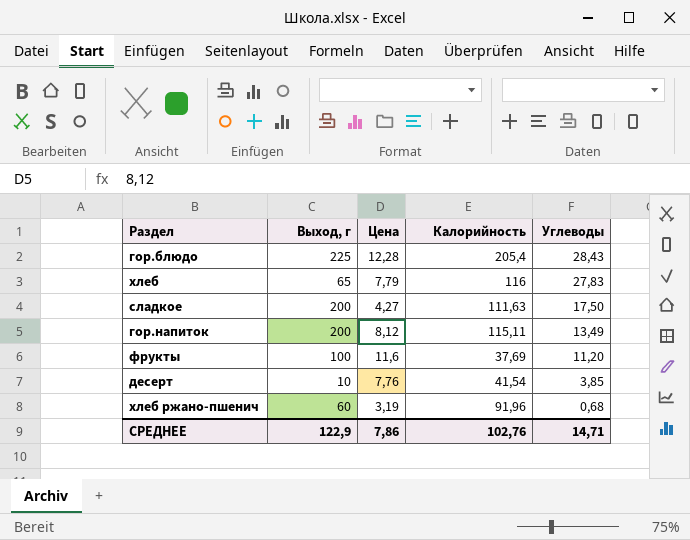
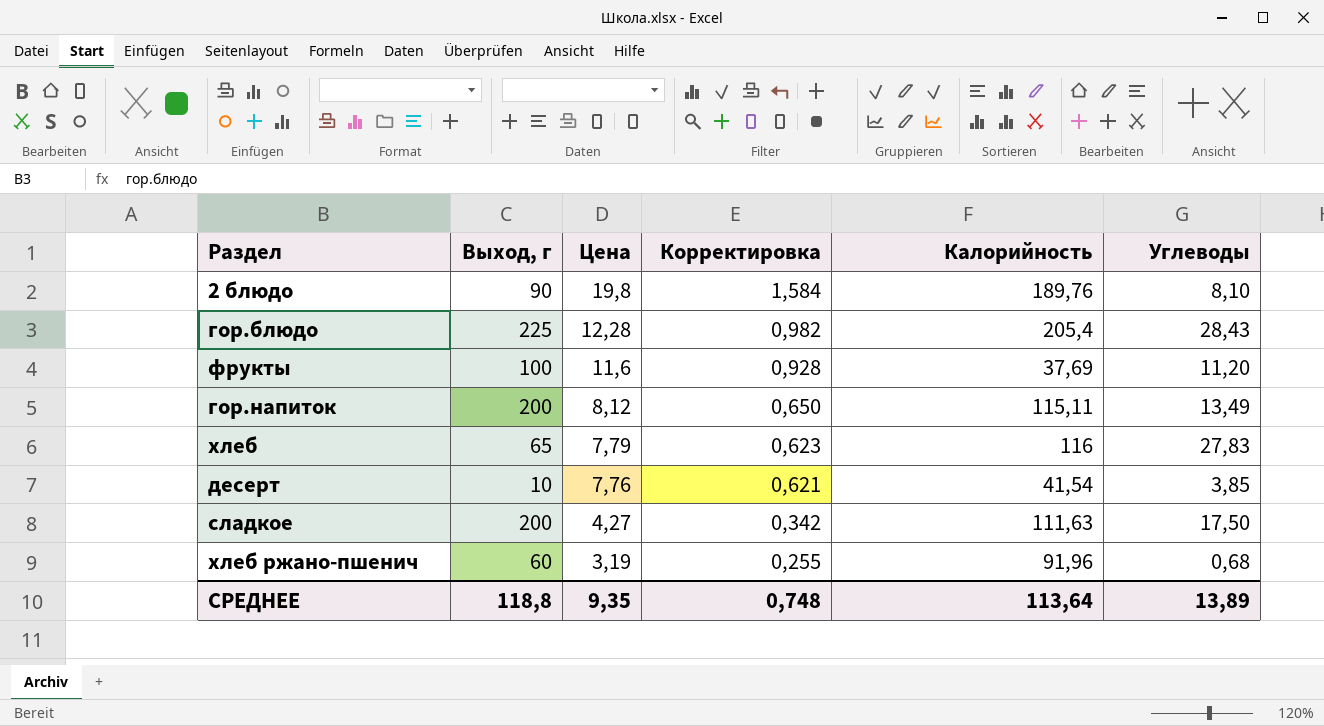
row order: Углеводы descending -> Цена descending
column Корректировка | formula: none -> [Цена] * 0,08
row 2 блюдо: none -> 90 | 19,8 | 1,584 | 189,76 | 8,10
СРЕДНЕЕ | Выход, г: 122,9 -> 118,8
СРЕДНЕЕ | Цена: 7,86 -> 9,35
СРЕДНЕЕ | Калорийность: 102,76 -> 113,64
СРЕДНЕЕ | Углеводы: 14,71 -> 13,89

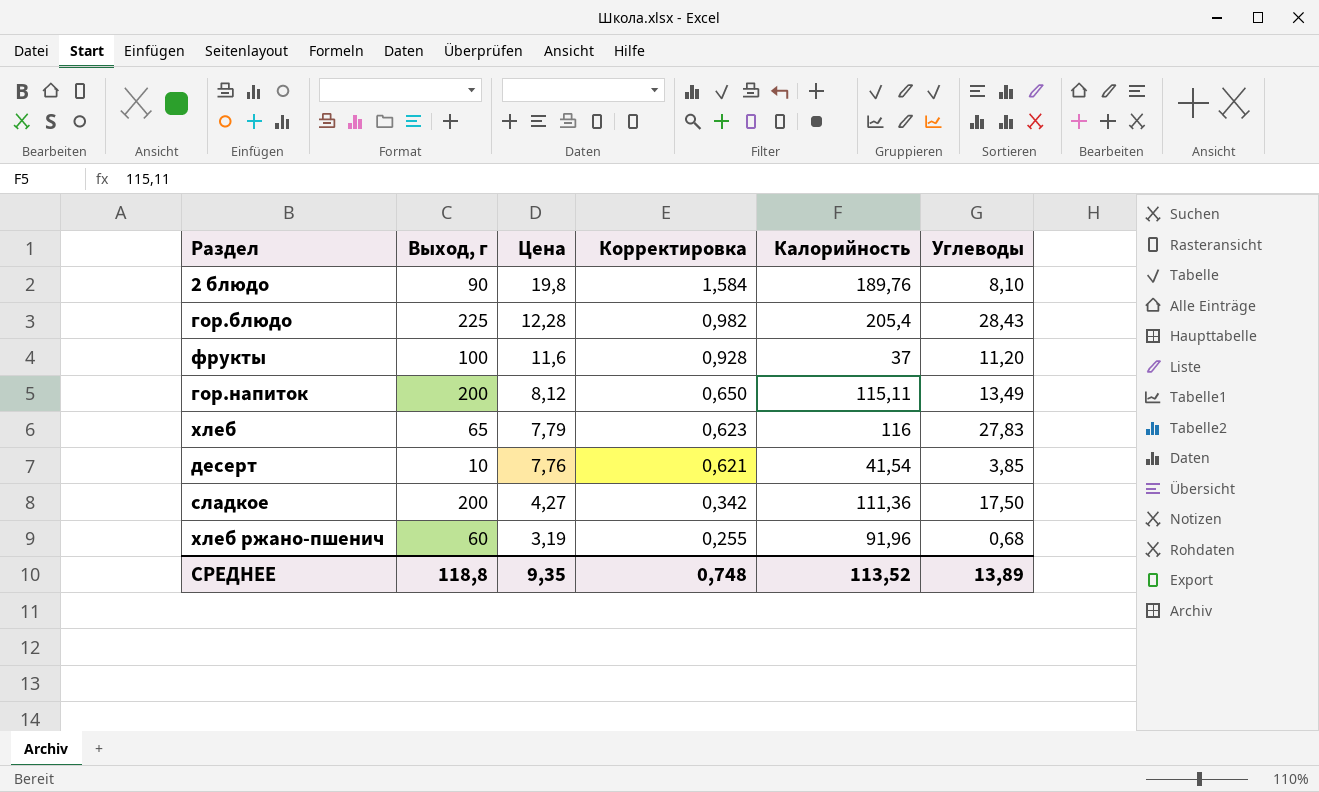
фрукты | Калорийность: 37,69 -> 37
сладкое | Калорийность: 111,63 -> 111,36
СРЕДНЕЕ | Калорийность: 113,64 -> 113,52

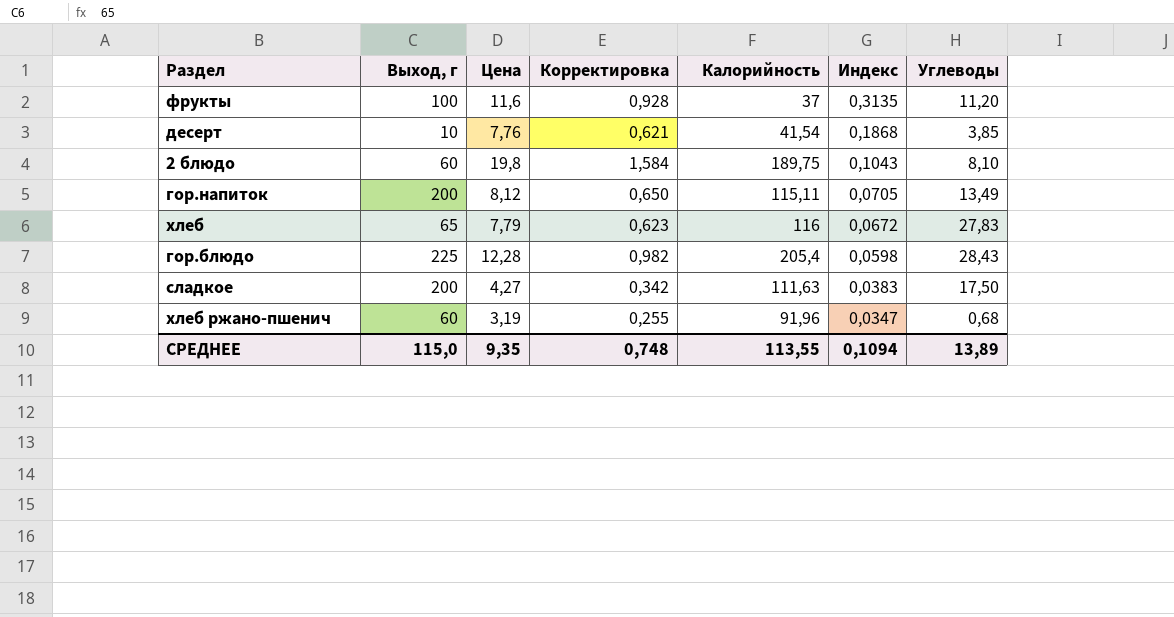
row order: Цена descending -> Индекс descending
column Индекс | formula: none -> [Цена] / [Калорийность]
2 блюдо | Выход, г: 90 -> 60
2 блюдо | Калорийность: 189,76 -> 189,75
сладкое | Калорийность: 111,36 -> 111,63
СРЕДНЕЕ | Выход, г: 118,8 -> 115,0
СРЕДНЕЕ | Калорийность: 113,52 -> 113,55

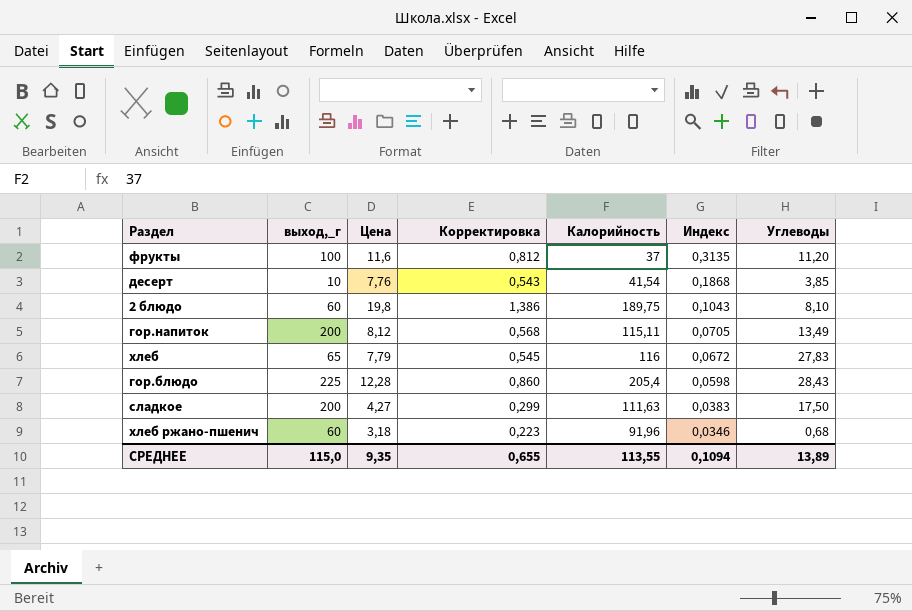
column name: Выход, г -> выход,_г
column Корректировка | formula: [Цена] * 0,08 -> [Цена] * 0,07
хлеб ржано-пшенич | Цена: 3,19 -> 3,18
хлеб ржано-пшенич | Индекс: 0,0347 -> 0,0346
СРЕДНЕЕ | Корректировка: 0,748 -> 0,655

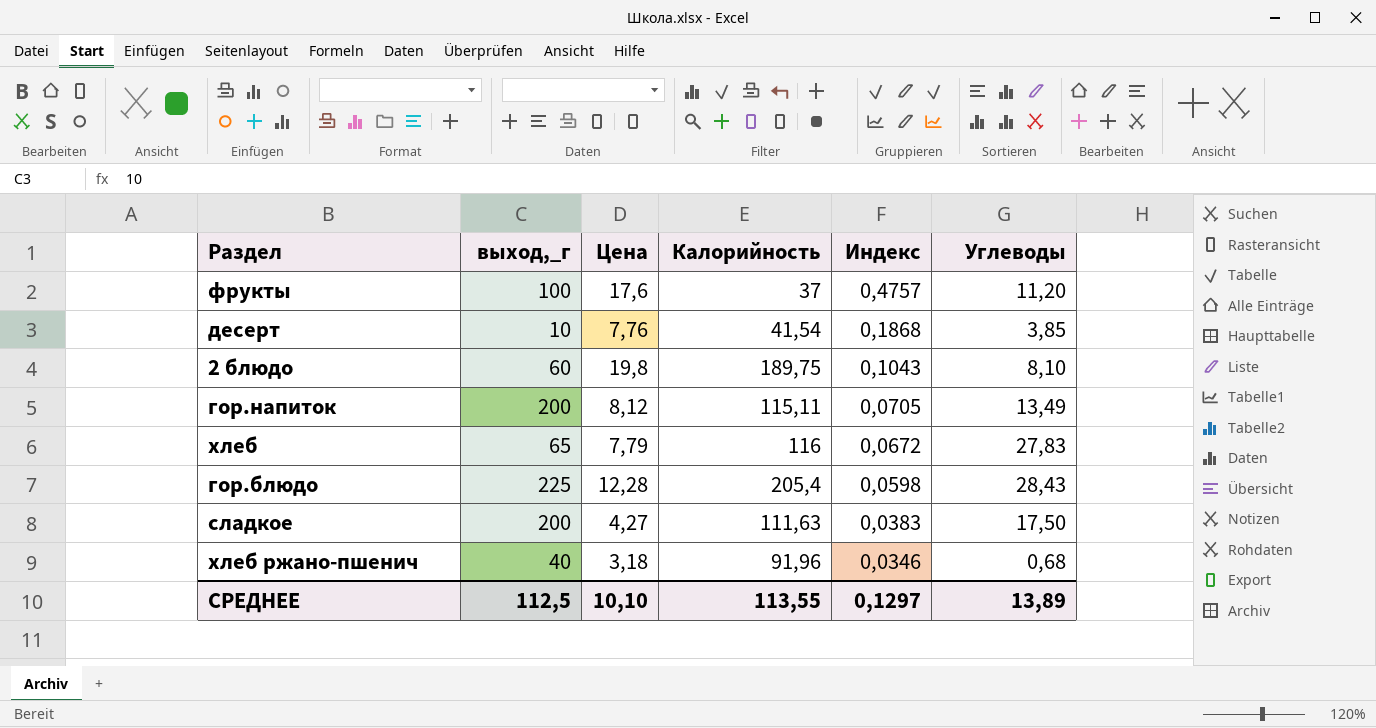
column Корректировка | formula: [Цена] * 0,07 -> none
фрукты | Цена: 11,6 -> 17,6
фрукты | Индекс: 0,3135 -> 0,4757
хлеб ржано-пшенич | выход,_г: 60 -> 40
СРЕДНЕЕ | выход,_г: 115,0 -> 112,5
СРЕДНЕЕ | Цена: 9,35 -> 10,10
СРЕДНЕЕ | Индекс: 0,1094 -> 0,1297

